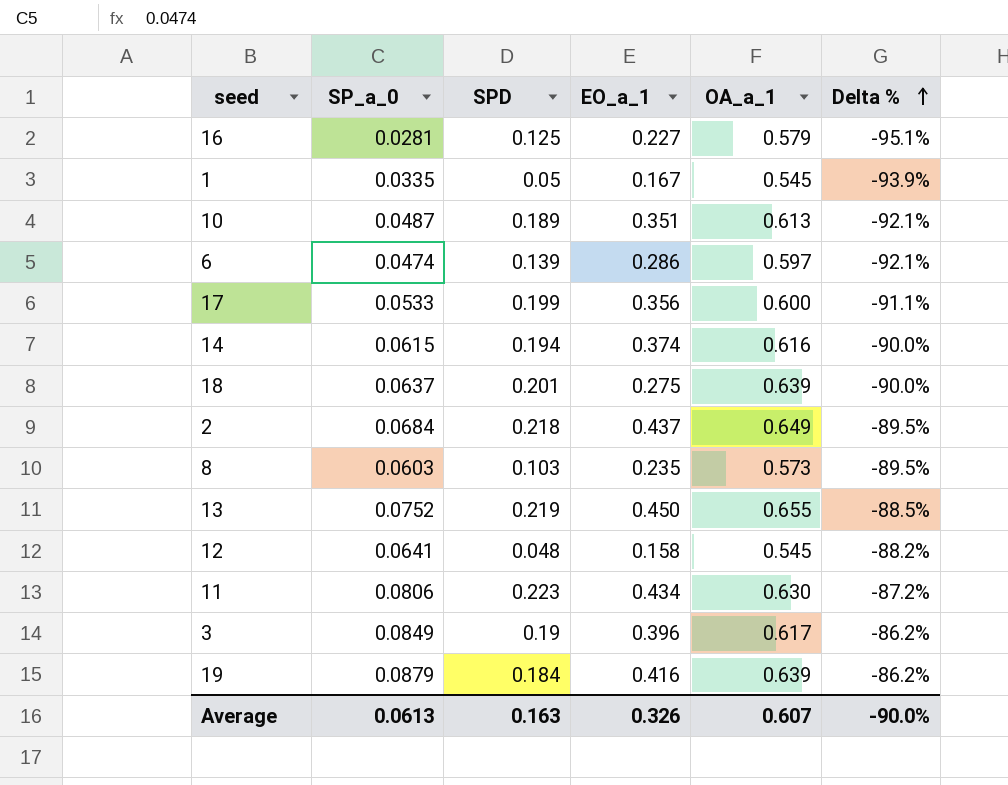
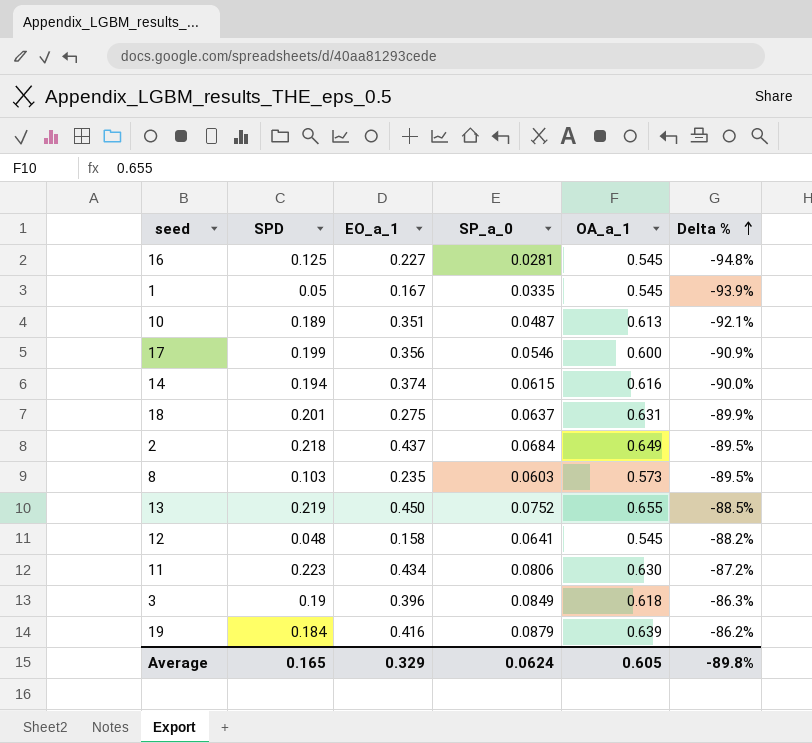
column SP_a_0 | position: 2 -> 4
row 6: 0.0474 | 0.139 | 0.286 | 0.597 | -92.1% -> none
16 | OA_a_1: 0.579 -> 0.545
16 | Delta %: -95.1% -> -94.8%
17 | SP_a_0: 0.0533 -> 0.0546
17 | Delta %: -91.1% -> -90.9%
18 | OA_a_1: 0.639 -> 0.631
18 | Delta %: -90.0% -> -89.9%
3 | OA_a_1: 0.617 -> 0.618
3 | Delta %: -86.2% -> -86.3%
Average | SPD: 0.163 -> 0.165
Average | EO_a_1: 0.326 -> 0.329
Average | SP_a_0: 0.0613 -> 0.0624
Average | OA_a_1: 0.607 -> 0.605
Average | Delta %: -90.0% -> -89.8%

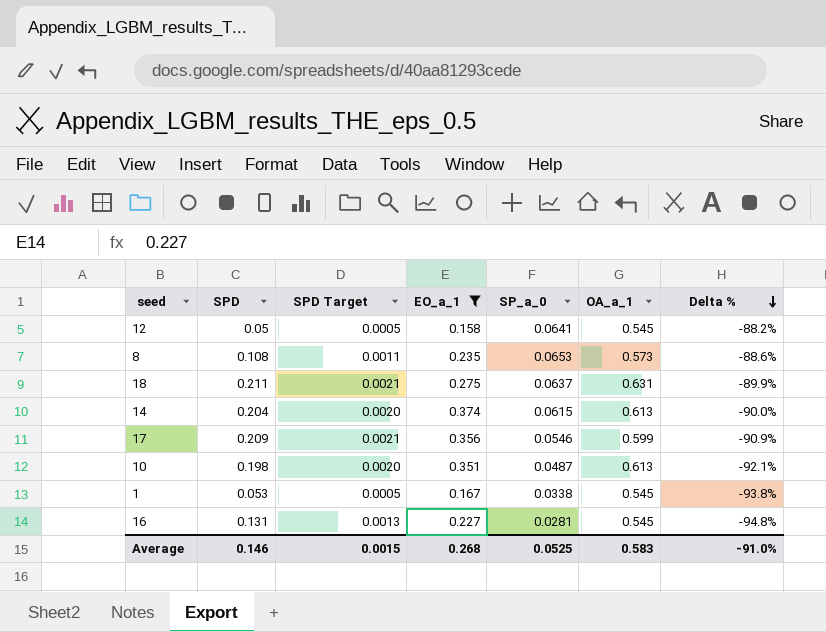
filter: none -> EO_a_1 <= 0.374
row order: Delta % ascending -> Delta % descending
column SPD Target | formula: none -> [SPD] * 0.01
12 | SPD: 0.048 -> 0.05
8 | SPD: 0.103 -> 0.108
8 | SP_a_0: 0.0603 -> 0.0653
8 | Delta %: -89.5% -> -88.6%
18 | SPD: 0.201 -> 0.211
14 | SPD: 0.194 -> 0.204
14 | OA_a_1: 0.616 -> 0.613
17 | SPD: 0.199 -> 0.209
17 | OA_a_1: 0.600 -> 0.599
10 | SPD: 0.189 -> 0.198
1 | SPD: 0.05 -> 0.053
1 | SP_a_0: 0.0335 -> 0.0338
1 | Delta %: -93.9% -> -93.8%
16 | SPD: 0.125 -> 0.131
Average | SPD: 0.165 -> 0.146
Average | EO_a_1: 0.329 -> 0.268
Average | SP_a_0: 0.0624 -> 0.0525
Average | OA_a_1: 0.605 -> 0.583
Average | Delta %: -89.8% -> -91.0%

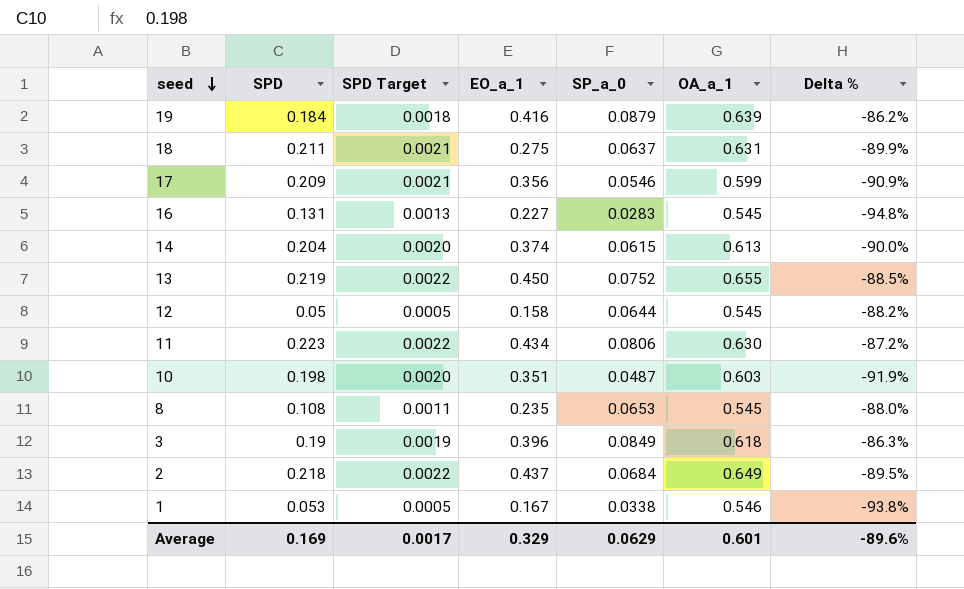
filter: EO_a_1 <= 0.374 -> none
row order: Delta % descending -> seed descending
16 | SP_a_0: 0.0281 -> 0.0283
12 | SP_a_0: 0.0641 -> 0.0644
10 | OA_a_1: 0.613 -> 0.603
10 | Delta %: -92.1% -> -91.9%
8 | OA_a_1: 0.573 -> 0.545
8 | Delta %: -88.6% -> -88.0%
1 | OA_a_1: 0.545 -> 0.546
Average | SPD: 0.146 -> 0.169
Average | SPD Target: 0.0015 -> 0.0017
Average | EO_a_1: 0.268 -> 0.329
Average | SP_a_0: 0.0525 -> 0.0629
Average | OA_a_1: 0.583 -> 0.601
Average | Delta %: -91.0% -> -89.6%

